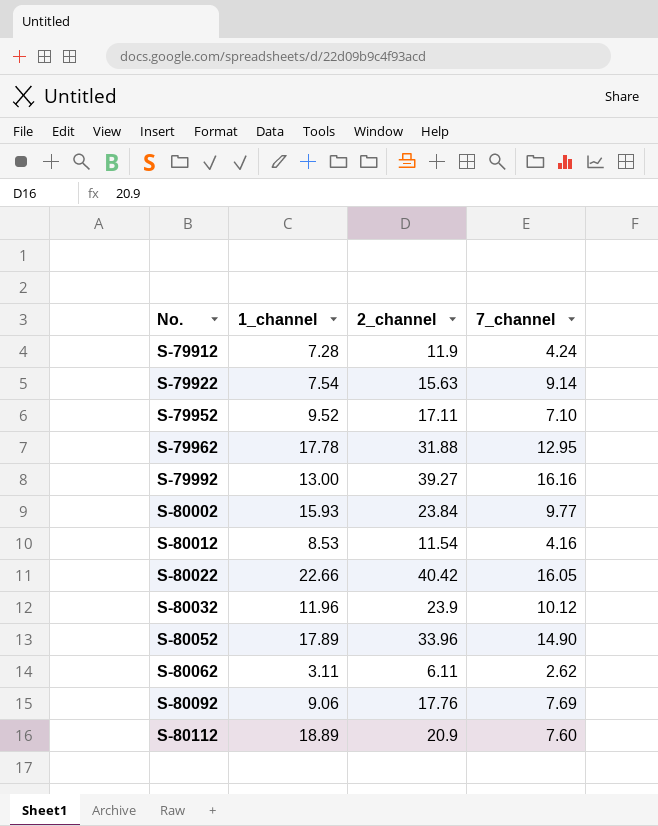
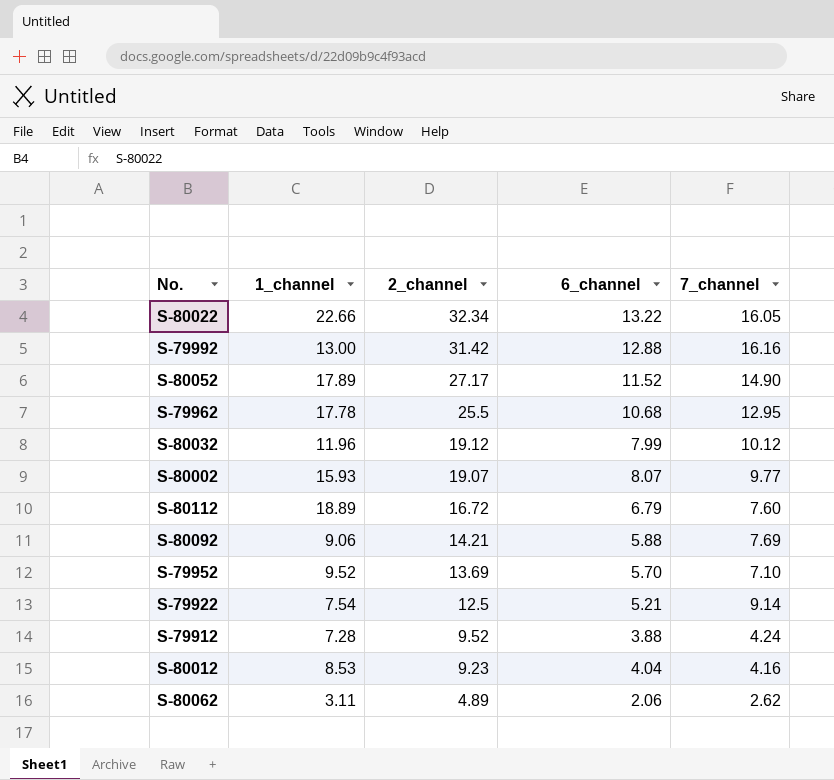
row order: No. ascending -> 2_channel descending
column 6_channel | position: none -> 4
S-80022 | 2_channel: 40.42 -> 32.34
S-79992 | 2_channel: 39.27 -> 31.42
S-80052 | 2_channel: 33.96 -> 27.17
S-79962 | 2_channel: 31.88 -> 25.5
S-80032 | 2_channel: 23.9 -> 19.12
S-80002 | 2_channel: 23.84 -> 19.07
S-80112 | 2_channel: 20.9 -> 16.72
S-80092 | 2_channel: 17.76 -> 14.21
S-79952 | 2_channel: 17.11 -> 13.69
S-79922 | 2_channel: 15.63 -> 12.5
S-79912 | 2_channel: 11.9 -> 9.52
S-80012 | 2_channel: 11.54 -> 9.23
S-80062 | 2_channel: 6.11 -> 4.89

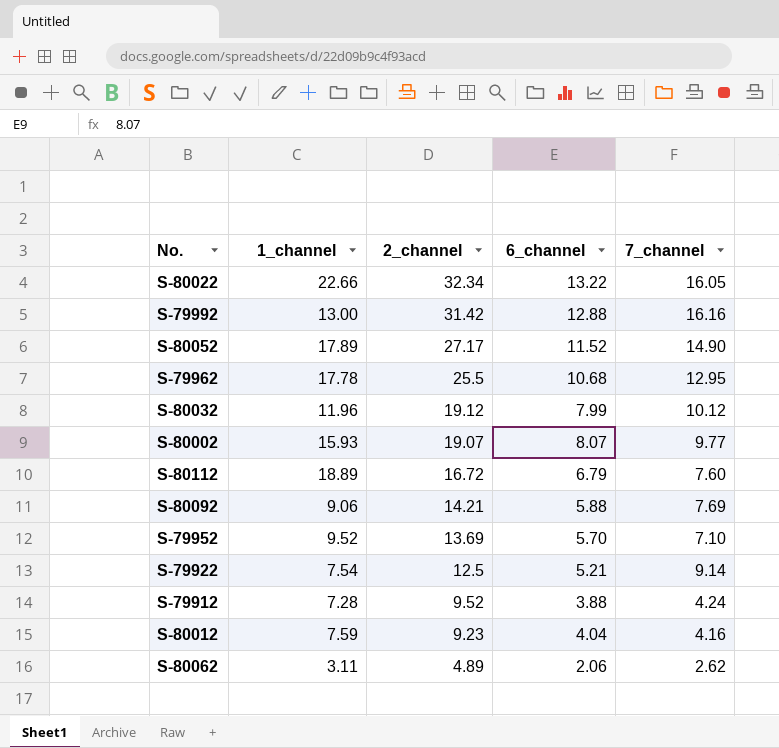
S-80012 | 1_channel: 8.53 -> 7.59

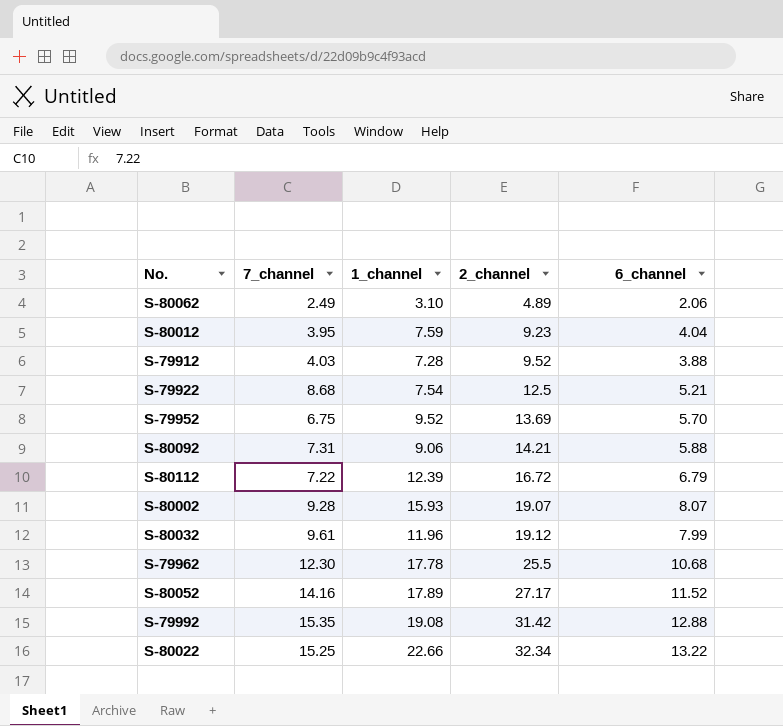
row order: 2_channel descending -> 2_channel ascending
column 7_channel | position: 5 -> 2
S-80062 | 7_channel: 2.62 -> 2.49
S-80062 | 1_channel: 3.11 -> 3.10
S-80012 | 7_channel: 4.16 -> 3.95
S-79912 | 7_channel: 4.24 -> 4.03
S-79922 | 7_channel: 9.14 -> 8.68
S-79952 | 7_channel: 7.10 -> 6.75
S-80092 | 7_channel: 7.69 -> 7.31
S-80112 | 7_channel: 7.60 -> 7.22
S-80112 | 1_channel: 18.89 -> 12.39
S-80002 | 7_channel: 9.77 -> 9.28
S-80032 | 7_channel: 10.12 -> 9.61
S-79962 | 7_channel: 12.95 -> 12.30
S-80052 | 7_channel: 14.90 -> 14.16
S-79992 | 7_channel: 16.16 -> 15.35
S-79992 | 1_channel: 13.00 -> 19.08
S-80022 | 7_channel: 16.05 -> 15.25

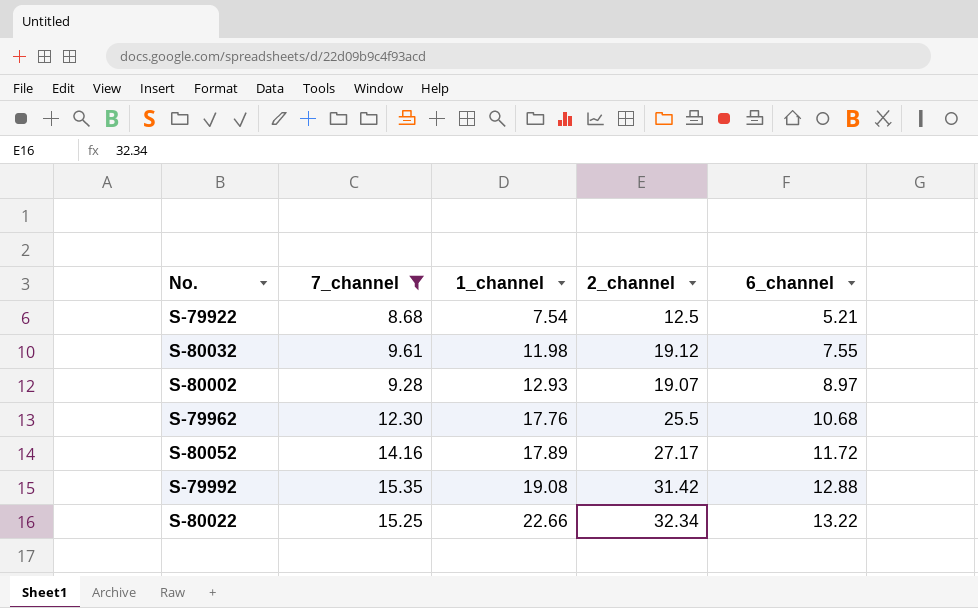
filter: none -> 7_channel >= 8.68
row order: 2_channel ascending -> 1_channel ascending
S-80032 | 1_channel: 11.96 -> 11.98
S-80032 | 6_channel: 7.99 -> 7.55
S-80002 | 1_channel: 15.93 -> 12.93
S-80002 | 6_channel: 8.07 -> 8.97
S-79962 | 1_channel: 17.78 -> 17.76
S-80052 | 6_channel: 11.52 -> 11.72

